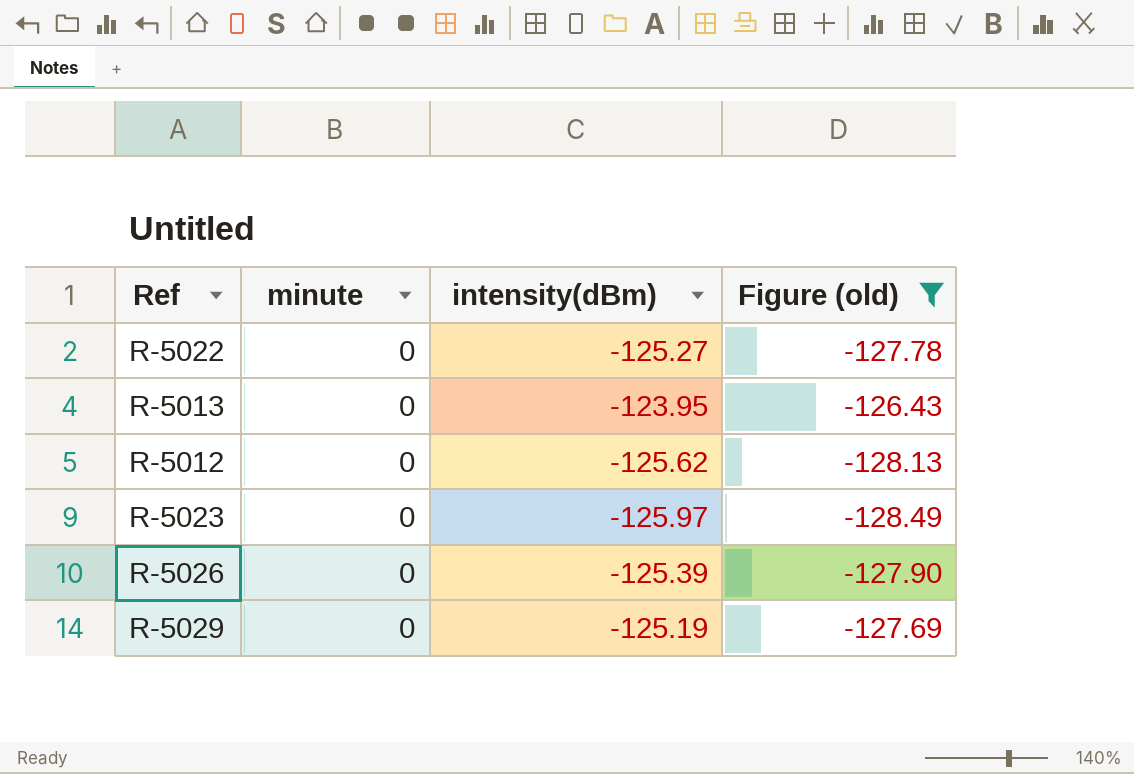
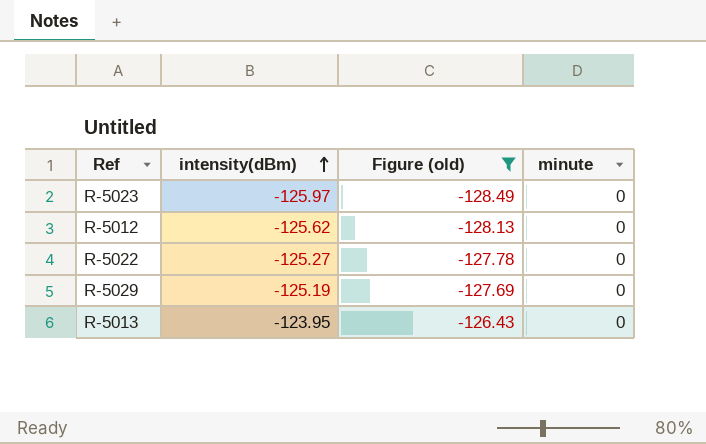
row order: none -> intensity(dBm) ascending
column minute | position: 2 -> 4
row R-5026: 0 | -125.39 | -127.90 -> none

